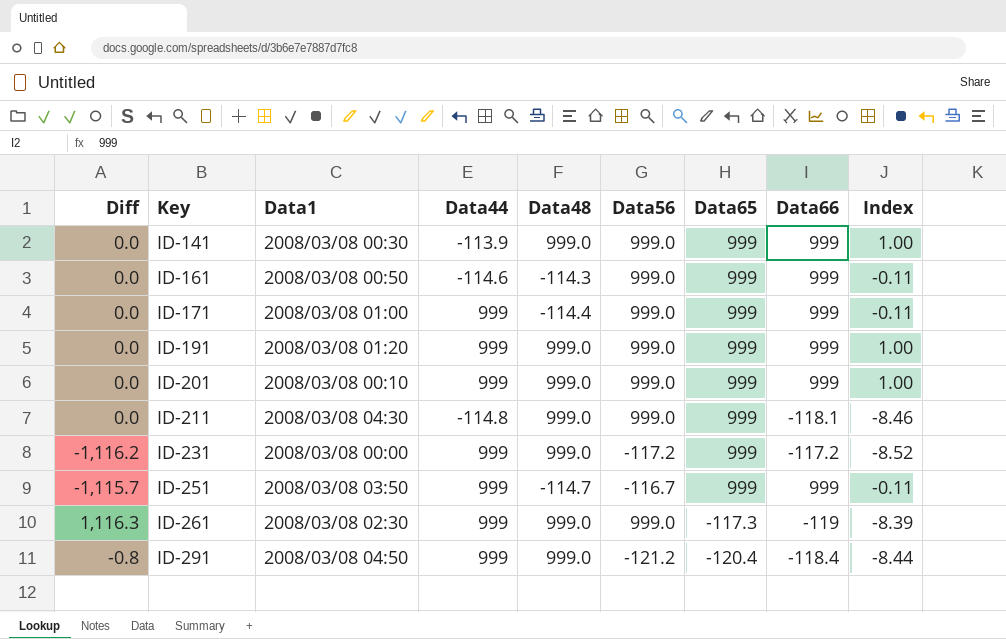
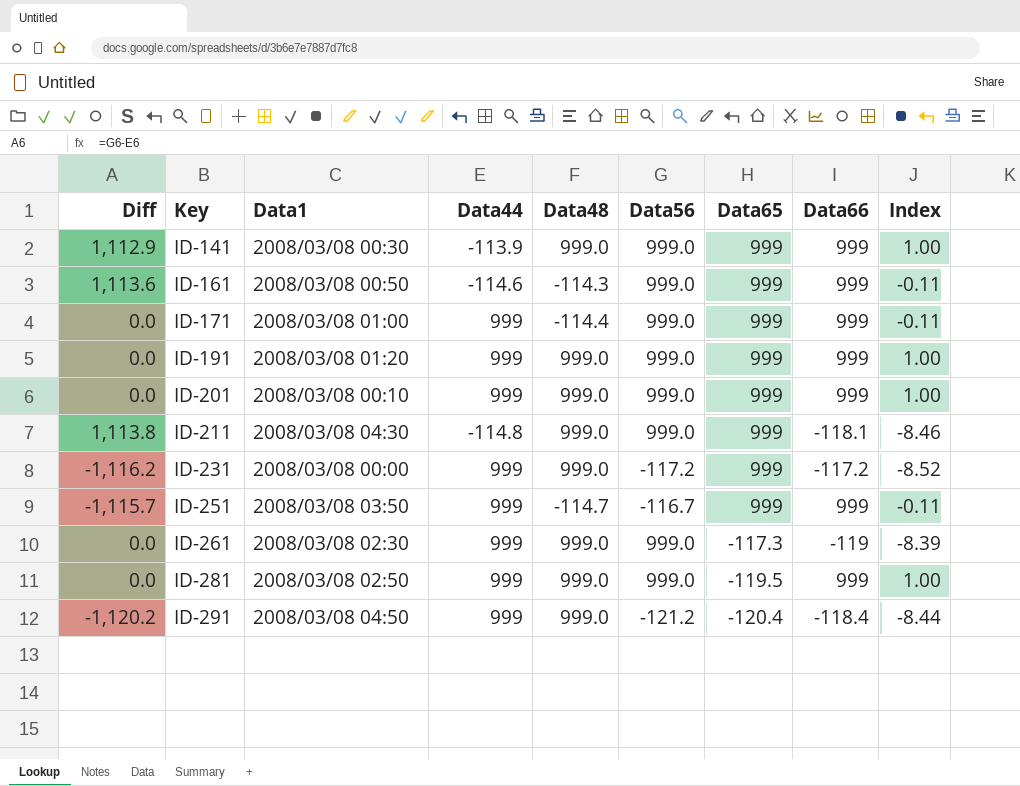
column Diff | formula: [Data56] - [Data65] -> [Data56] - [Data44]
row ID-281: none -> 0.0 | 2008/03/08 02:50 | 999 | 999.0 | 999.0 | -119.5 | 999 | 1.00

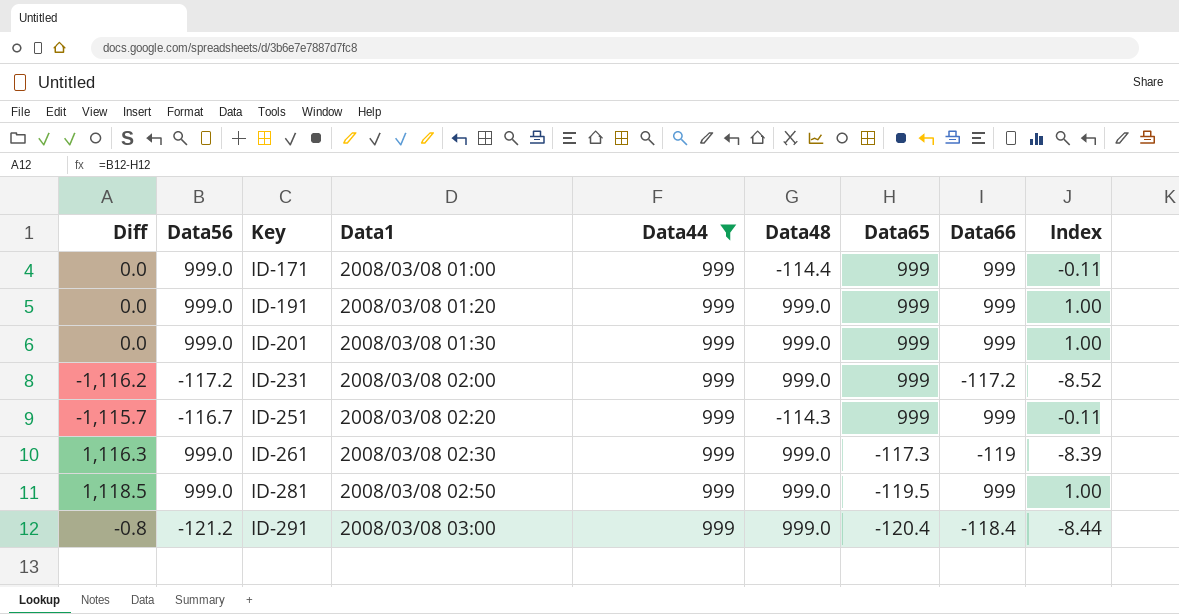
filter: none -> Data44 = 999
column Diff | formula: [Data56] - [Data44] -> [Data56] - [Data65]
column Data56 | position: 6 -> 2
ID-201 | Data1: 2008/03/08 00:10 -> 2008/03/08 01:30
ID-231 | Data1: 2008/03/08 00:00 -> 2008/03/08 02:00
ID-251 | Data1: 2008/03/08 03:50 -> 2008/03/08 02:20
ID-251 | Data48: -114.7 -> -114.3
ID-291 | Data1: 2008/03/08 04:50 -> 2008/03/08 03:00

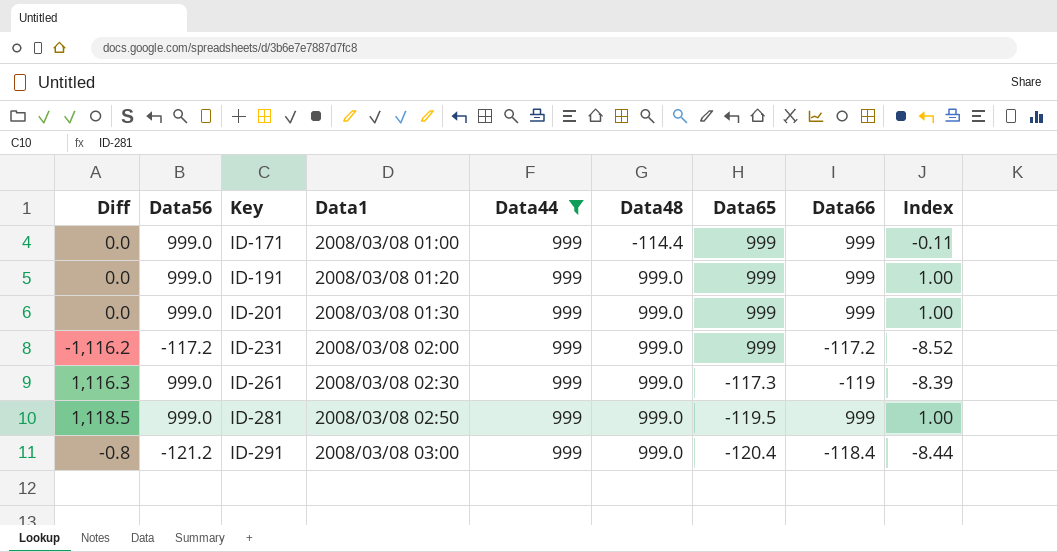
row ID-251: -1,115.7 | -116.7 | 2008/03/08 02:20 | 999 | -114.3 | 999 | 999 | -0.11 -> none

